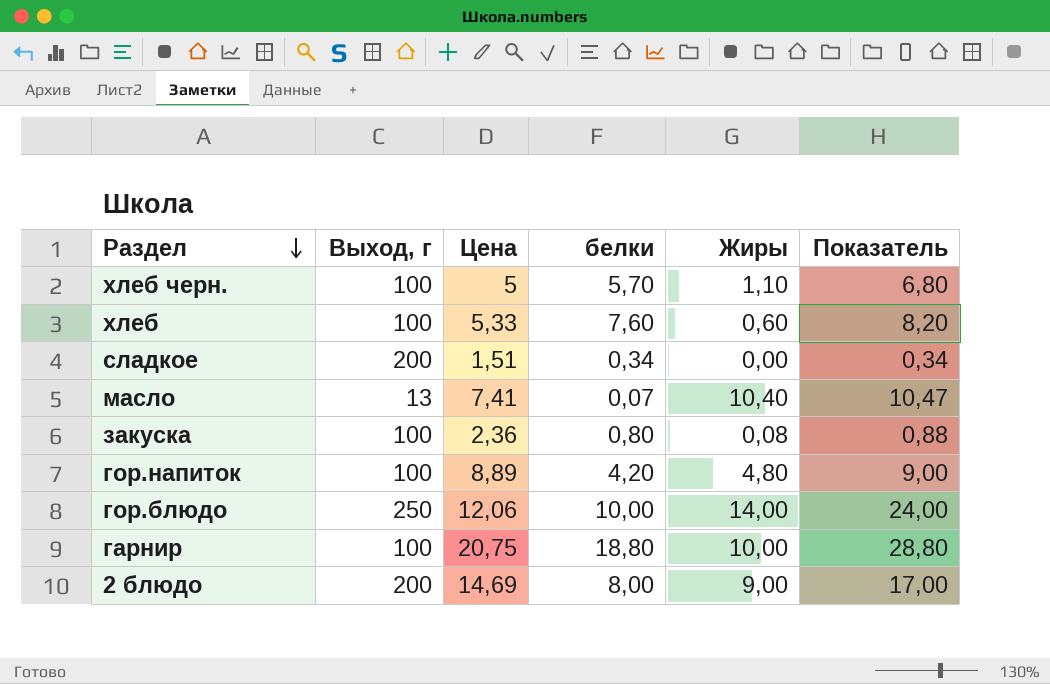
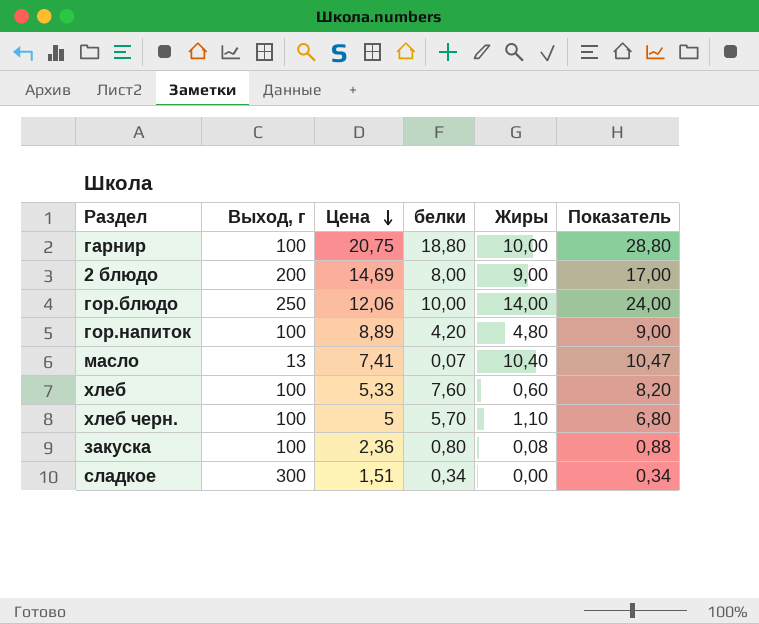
row order: Раздел descending -> Цена descending
сладкое | Выход, г: 200 -> 300

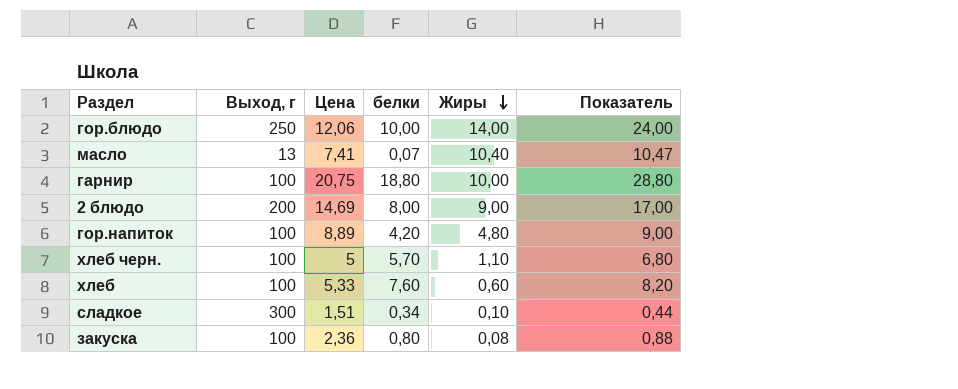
row order: Цена descending -> Жиры descending
сладкое | Жиры: 0,00 -> 0,10
сладкое | Показатель: 0,34 -> 0,44

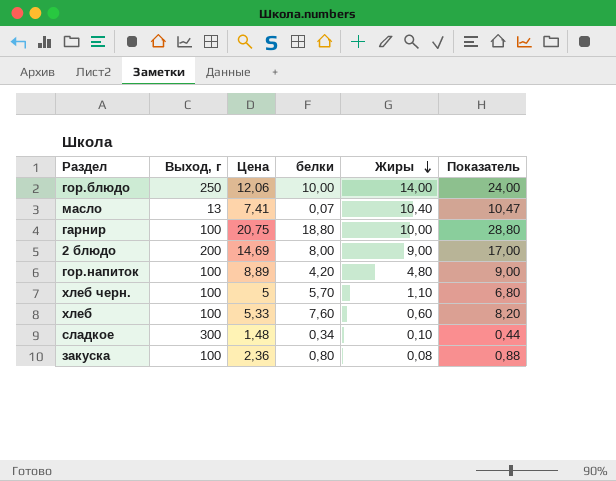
сладкое | Цена: 1,51 -> 1,48

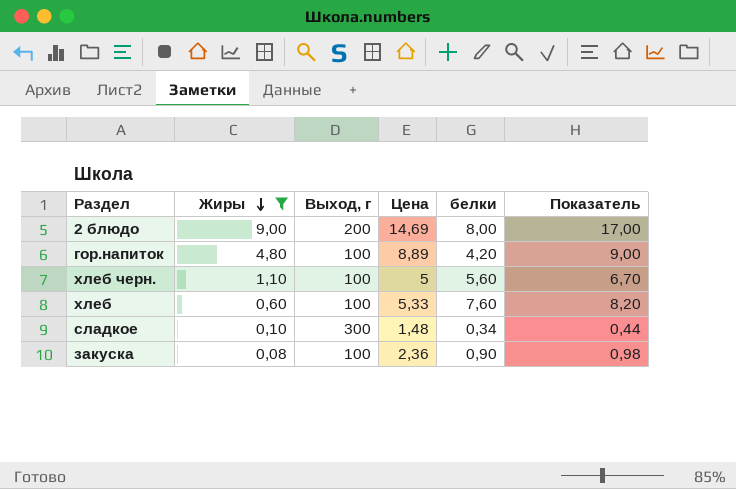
filter: none -> Жиры <= 9,00
column Жиры | position: 5 -> 2
хлеб черн. | белки: 5,70 -> 5,60
хлеб черн. | Показатель: 6,80 -> 6,70
закуска | белки: 0,80 -> 0,90
закуска | Показатель: 0,88 -> 0,98

